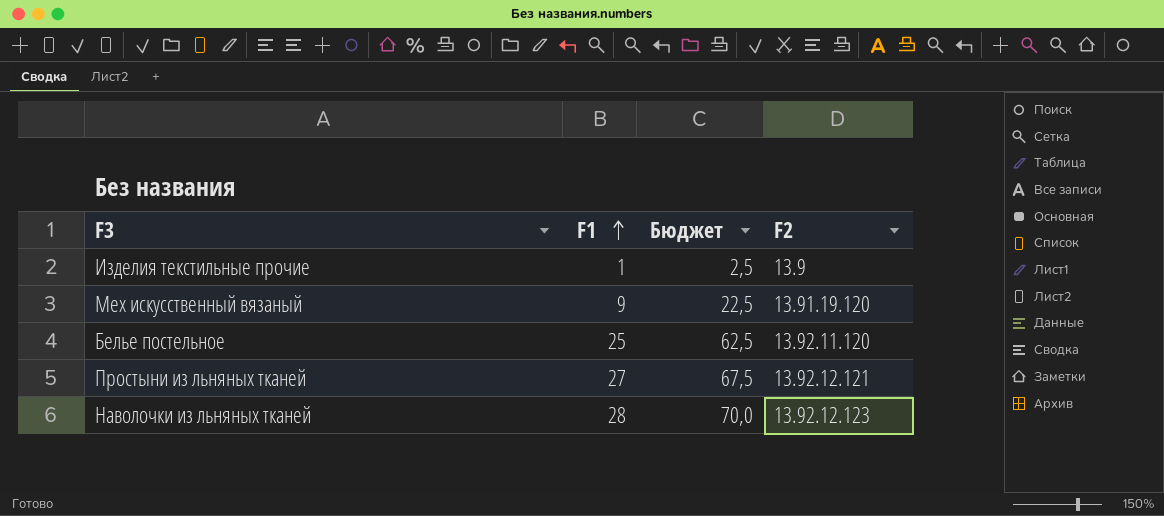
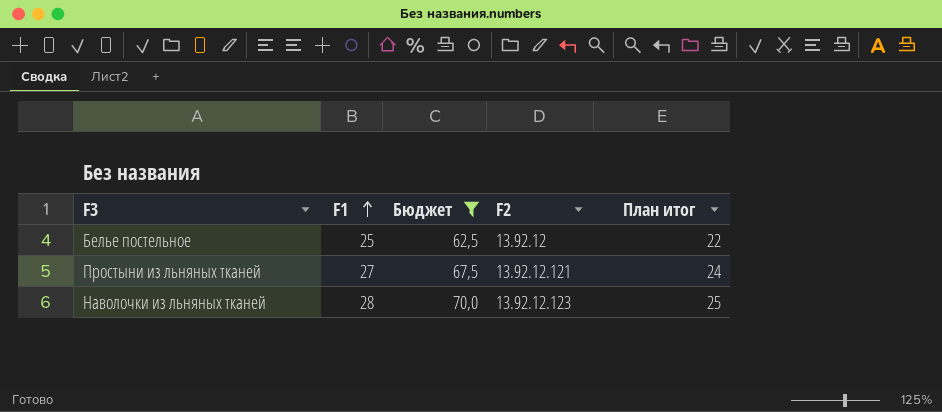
filter: none -> Бюджет >= 62,5
column План итог | formula: none -> [F1] - 3
Белье постельное | F2: 13.92.11.120 -> 13.92.12

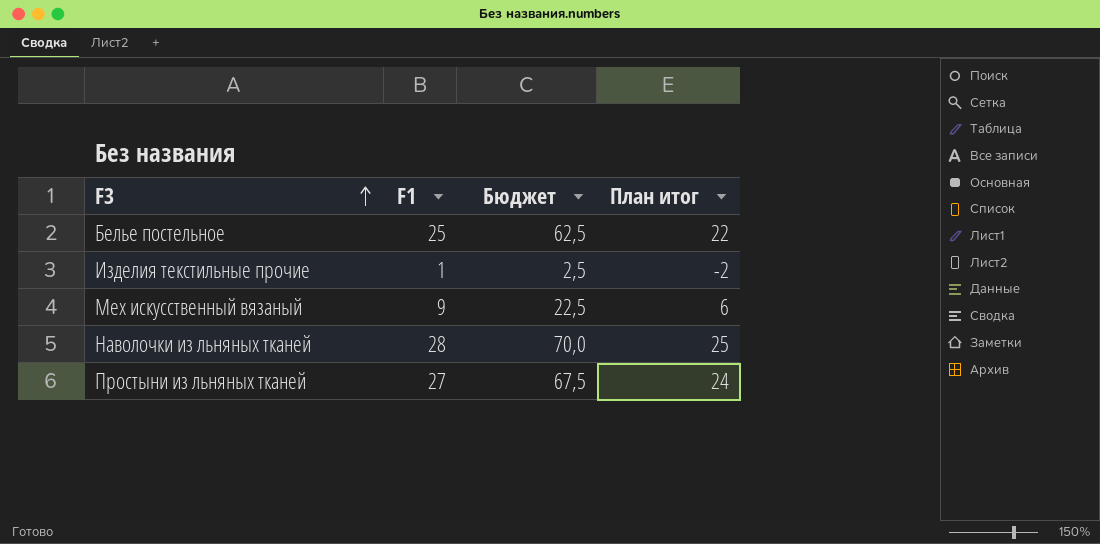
filter: Бюджет >= 62,5 -> none
row order: F1 ascending -> F3 ascending
column F2 | position: 4 -> none

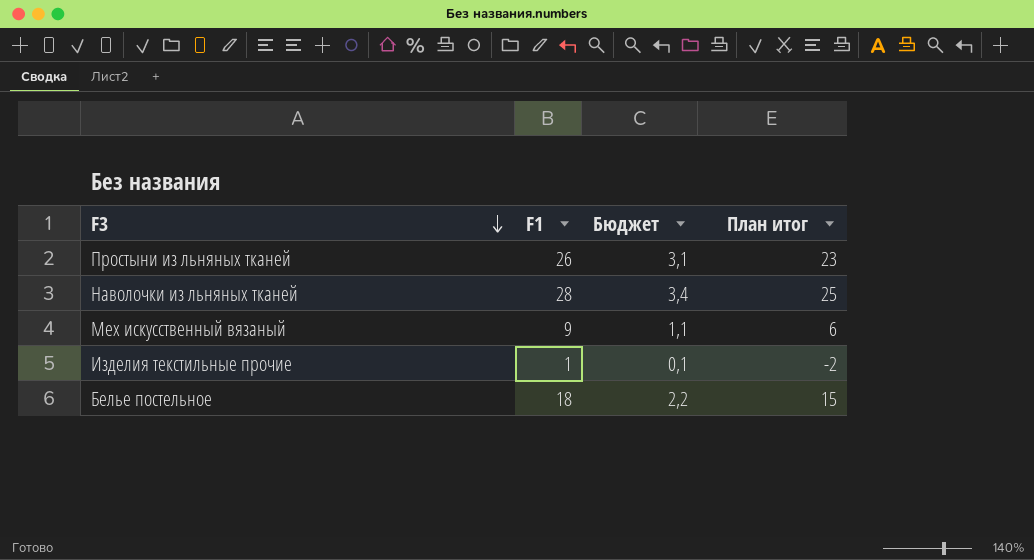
row order: F3 ascending -> F3 descending
column Бюджет | formula: [F1] * 2,5 -> [F1] * 0,12
Простыни из льняных тканей | F1: 27 -> 26
Простыни из льняных тканей | План итог: 24 -> 23
Белье постельное | F1: 25 -> 18
Белье постельное | План итог: 22 -> 15

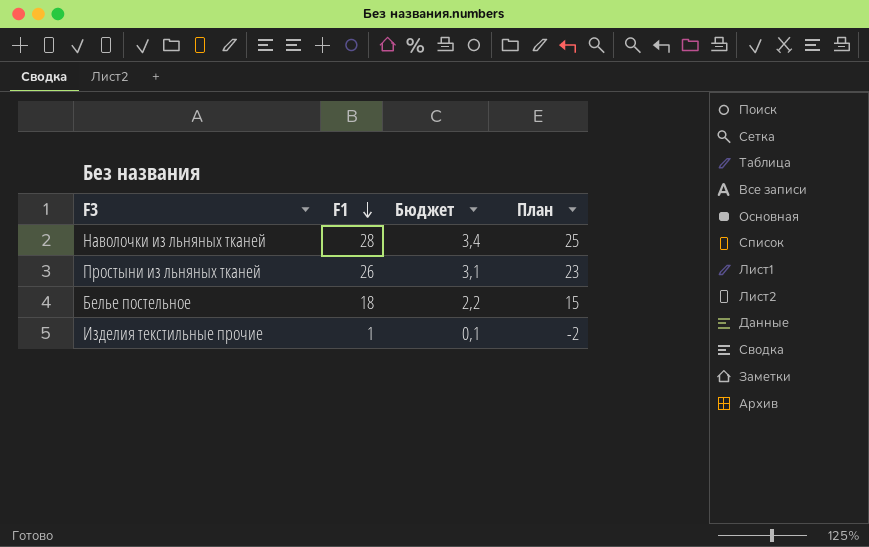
row order: F3 descending -> F1 descending
column name: План итог -> План
row Мех искусственный вязаный: 9 | 1,1 | 6 -> none

